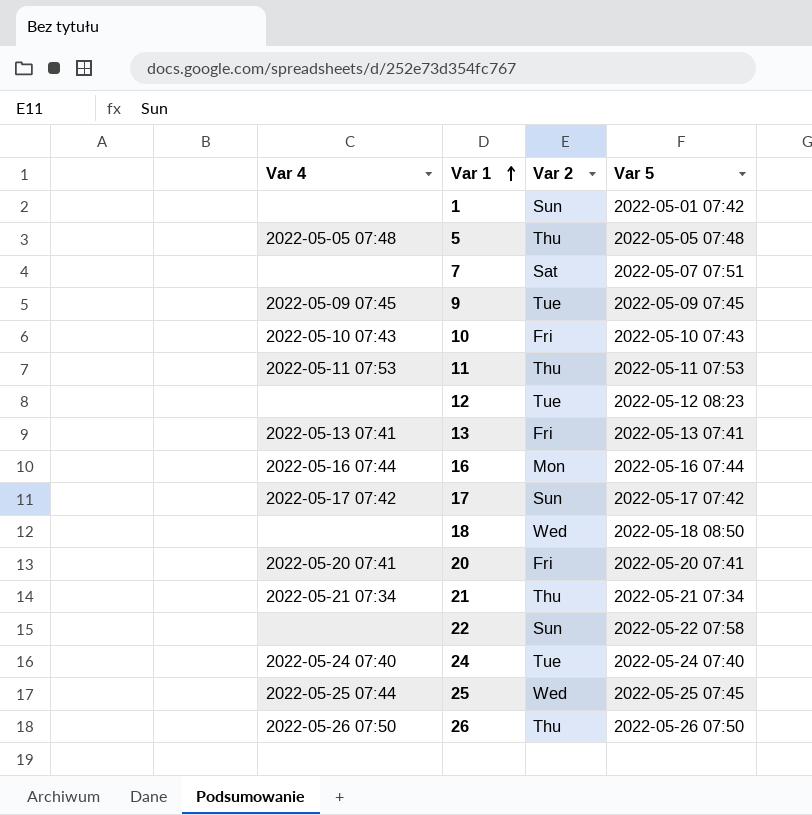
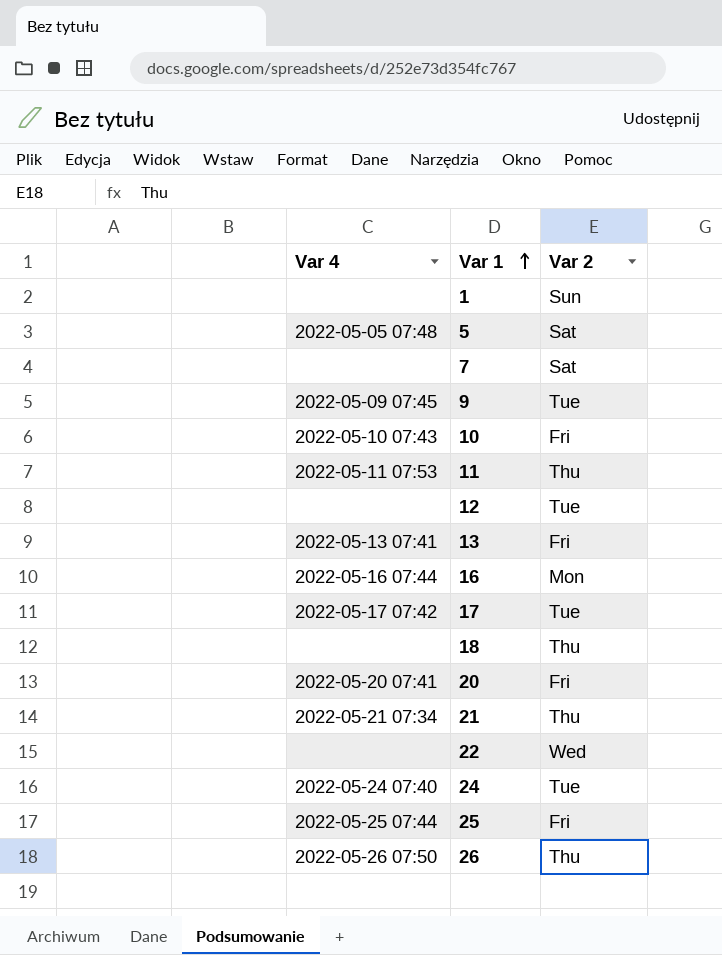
column Var 5 | position: 4 -> none
5 | Var 2: Thu -> Sat
17 | Var 2: Sun -> Tue
18 | Var 2: Wed -> Thu
22 | Var 2: Sun -> Wed
25 | Var 2: Wed -> Fri

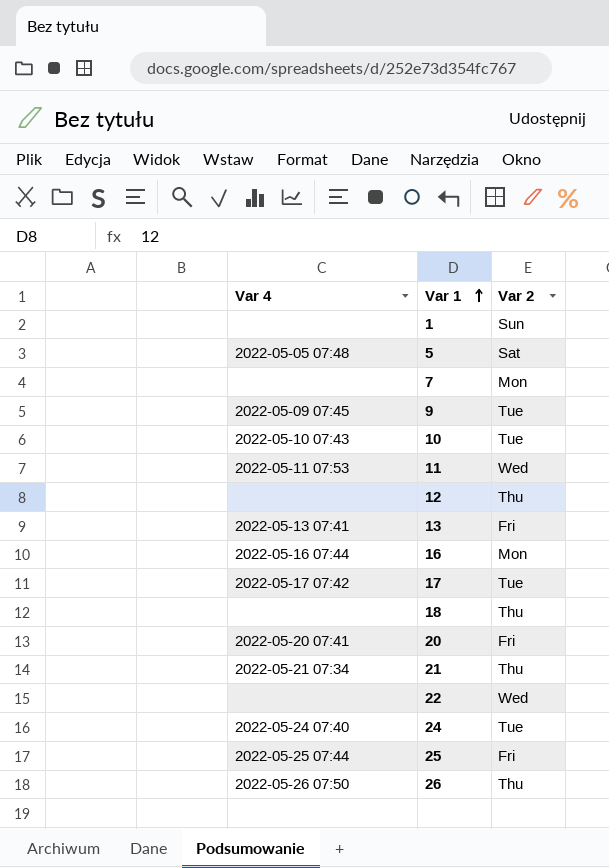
7 | Var 2: Sat -> Mon
10 | Var 2: Fri -> Tue
11 | Var 2: Thu -> Wed
12 | Var 2: Tue -> Thu

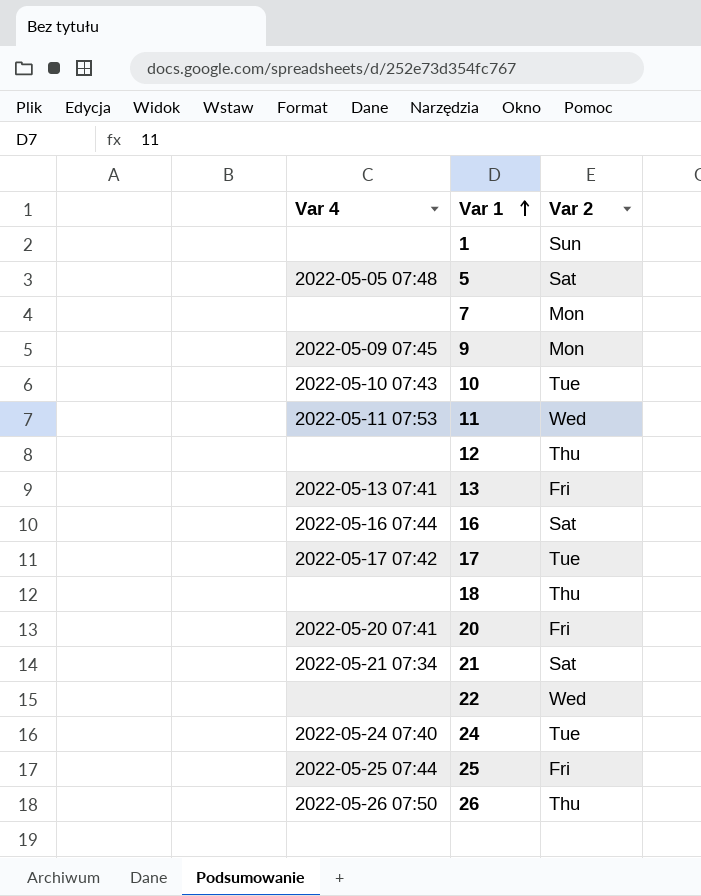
9 | Var 2: Tue -> Mon
16 | Var 2: Mon -> Sat
21 | Var 2: Thu -> Sat

